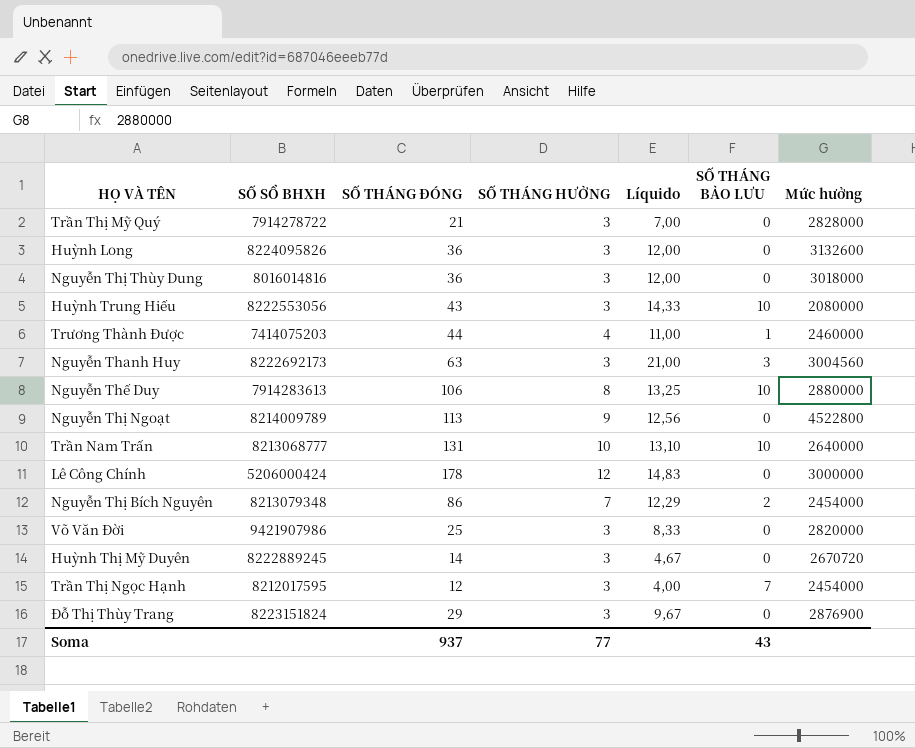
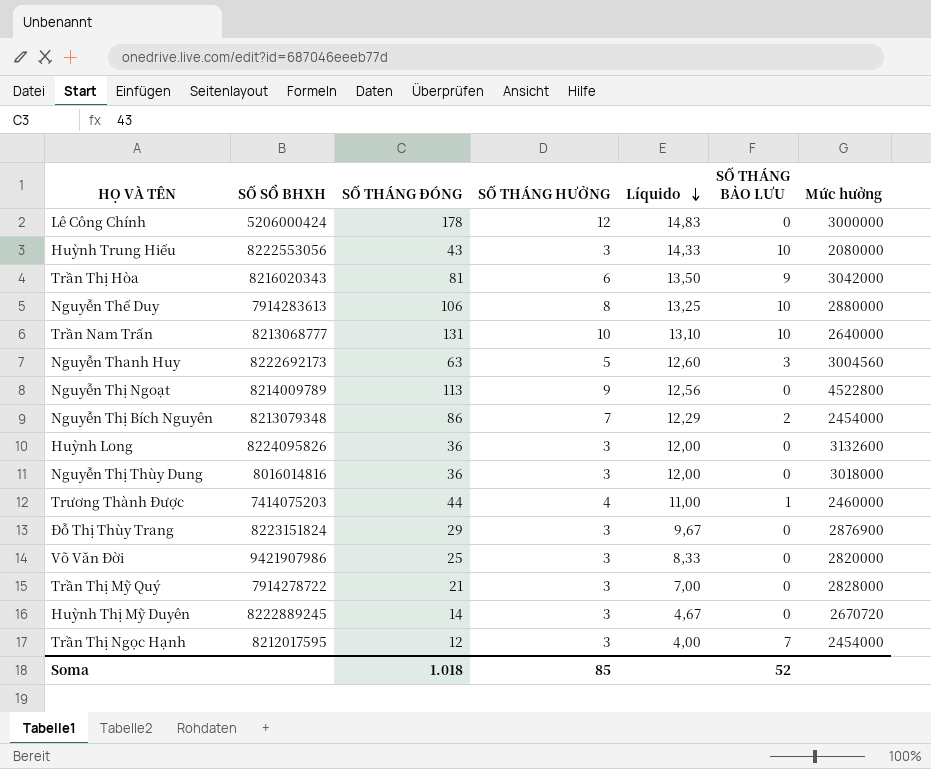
row order: none -> Líquido descending
row Trần Thị Hòa: none -> 8216020343 | 81 | 6 | 13,50 | 9 | 3042000
Nguyễn Thanh Huy | SỐ THÁNG HƯỞNG: 3 -> 5
Nguyễn Thanh Huy | Líquido: 21,00 -> 12,60
Soma | SỐ THÁNG ĐÓNG: 937 -> 1.018
Soma | SỐ THÁNG HƯỞNG: 77 -> 85
Soma | SỐ THÁNG BẢO LƯU: 43 -> 52

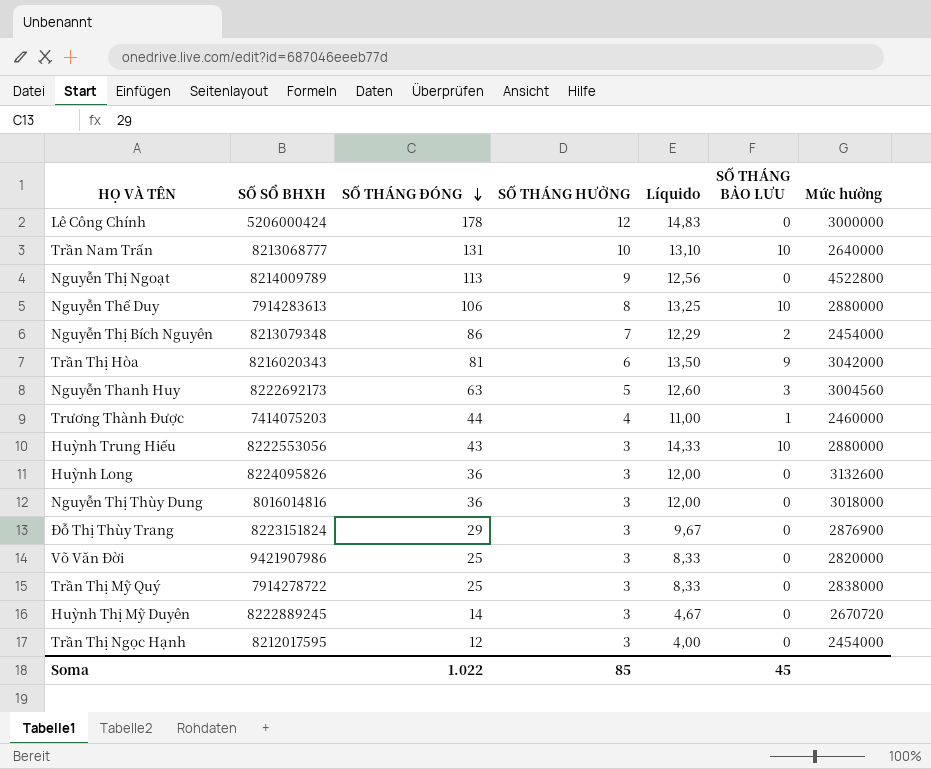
row order: Líquido descending -> SỐ THÁNG ĐÓNG descending
Huỳnh Trung Hiếu | Mức hưởng: 2080000 -> 2880000
Trần Thị Mỹ Quý | SỐ THÁNG ĐÓNG: 21 -> 25
Trần Thị Mỹ Quý | Líquido: 7,00 -> 8,33
Trần Thị Mỹ Quý | Mức hưởng: 2828000 -> 2838000
Trần Thị Ngọc Hạnh | SỐ THÁNG BẢO LƯU: 7 -> 0
Soma | SỐ THÁNG ĐÓNG: 1.018 -> 1.022
Soma | SỐ THÁNG BẢO LƯU: 52 -> 45

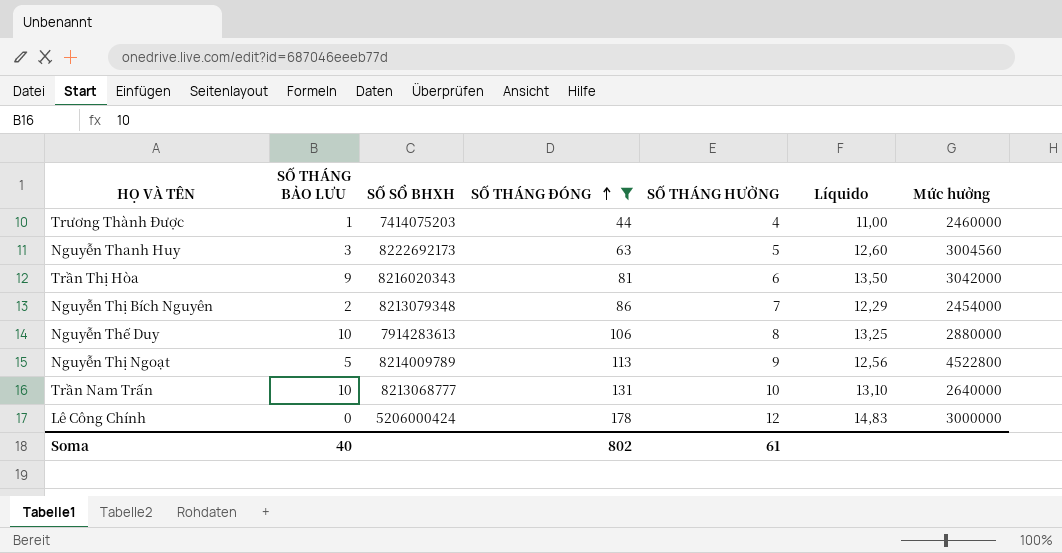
filter: none -> SỐ THÁNG ĐÓNG >= 44
row order: SỐ THÁNG ĐÓNG descending -> SỐ THÁNG ĐÓNG ascending
column SỐ THÁNG BẢO LƯU | position: 6 -> 2
Nguyễn Thị Ngoạt | SỐ THÁNG BẢO LƯU: 0 -> 5
Soma | SỐ THÁNG BẢO LƯU: 45 -> 40
Soma | SỐ THÁNG ĐÓNG: 1.022 -> 802
Soma | SỐ THÁNG HƯỞNG: 85 -> 61

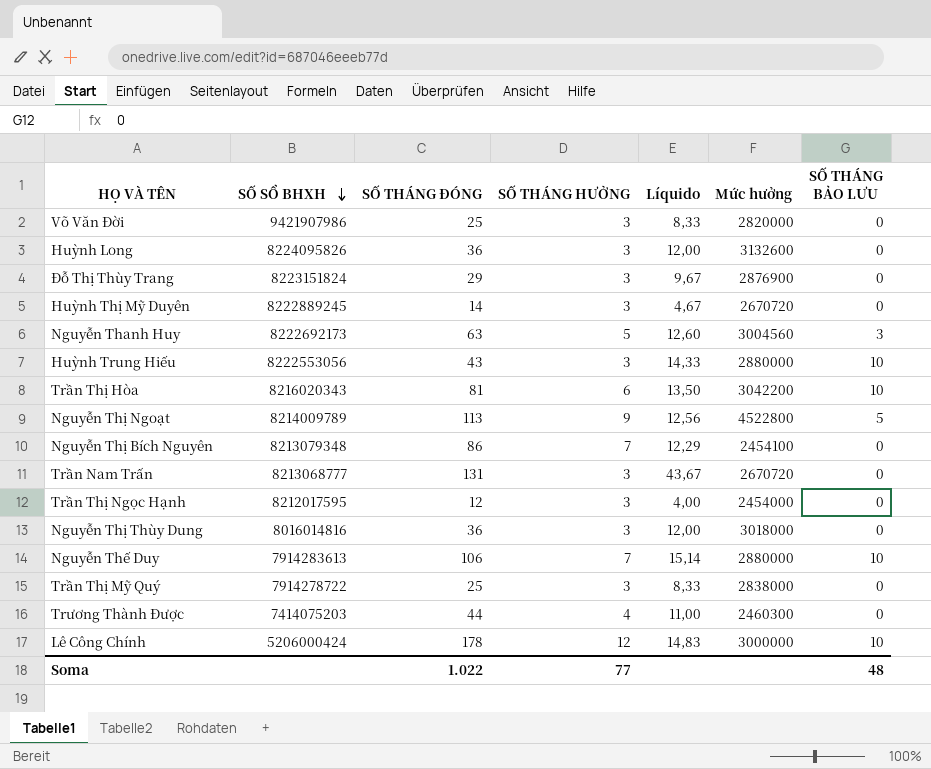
filter: SỐ THÁNG ĐÓNG >= 44 -> none
row order: SỐ THÁNG ĐÓNG ascending -> SỐ SỔ BHXH descending
column SỐ THÁNG BẢO LƯU | position: 2 -> 7
Trần Thị Hòa | Mức hưởng: 3042000 -> 3042200
Trần Thị Hòa | SỐ THÁNG BẢO LƯU: 9 -> 10
Nguyễn Thị Bích Nguyên | Mức hưởng: 2454000 -> 2454100
Nguyễn Thị Bích Nguyên | SỐ THÁNG BẢO LƯU: 2 -> 0
Trần Nam Trấn | SỐ THÁNG HƯỞNG: 10 -> 3
Trần Nam Trấn | Líquido: 13,10 -> 43,67
Trần Nam Trấn | Mức hưởng: 2640000 -> 2670720
Trần Nam Trấn | SỐ THÁNG BẢO LƯU: 10 -> 0
Nguyễn Thế Duy | SỐ THÁNG HƯỞNG: 8 -> 7
Nguyễn Thế Duy | Líquido: 13,25 -> 15,14
Trương Thành Được | Mức hưởng: 2460000 -> 2460300
Trương Thành Được | SỐ THÁNG BẢO LƯU: 1 -> 0
Lê Công Chính | SỐ THÁNG BẢO LƯU: 0 -> 10
Soma | SỐ THÁNG ĐÓNG: 802 -> 1.022
Soma | SỐ THÁNG HƯỞNG: 61 -> 77
Soma | SỐ THÁNG BẢO LƯU: 40 -> 48

